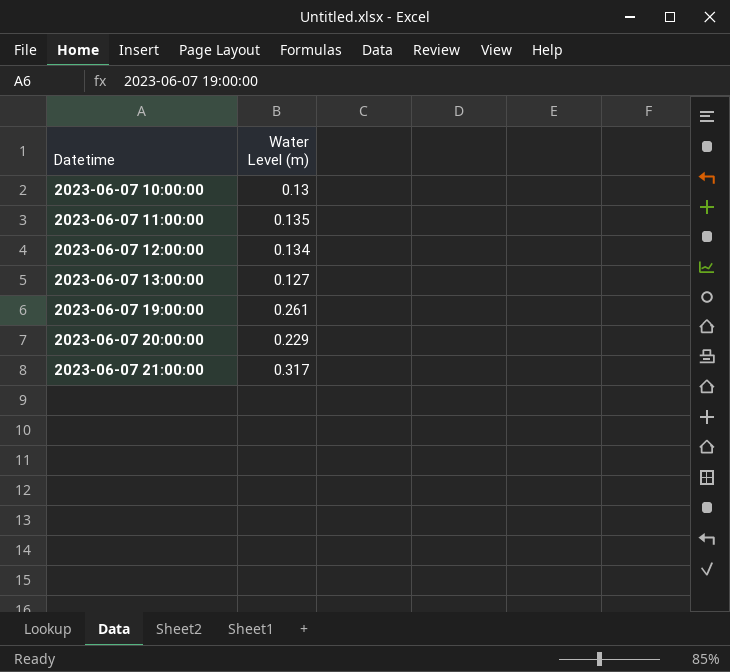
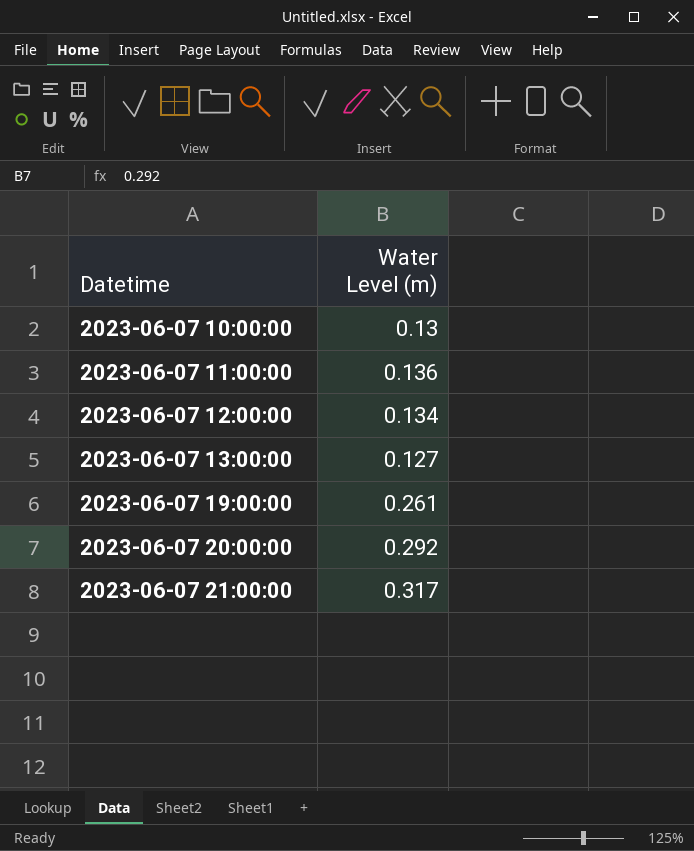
2023-06-07 11:00:00 | Water Level (m): 0.135 -> 0.136
2023-06-07 20:00:00 | Water Level (m): 0.229 -> 0.292

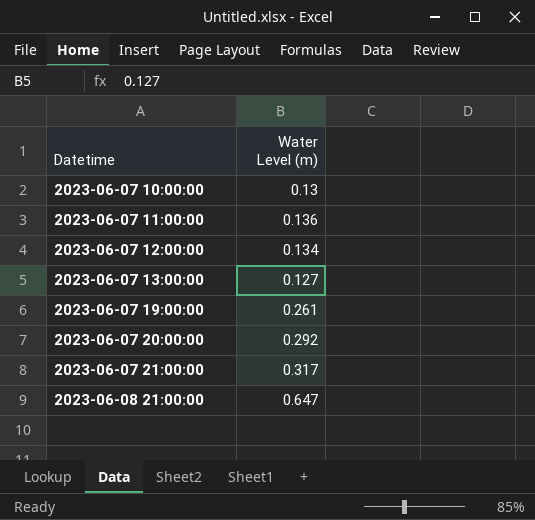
row 2023-06-08 21:00:00: none -> 0.647

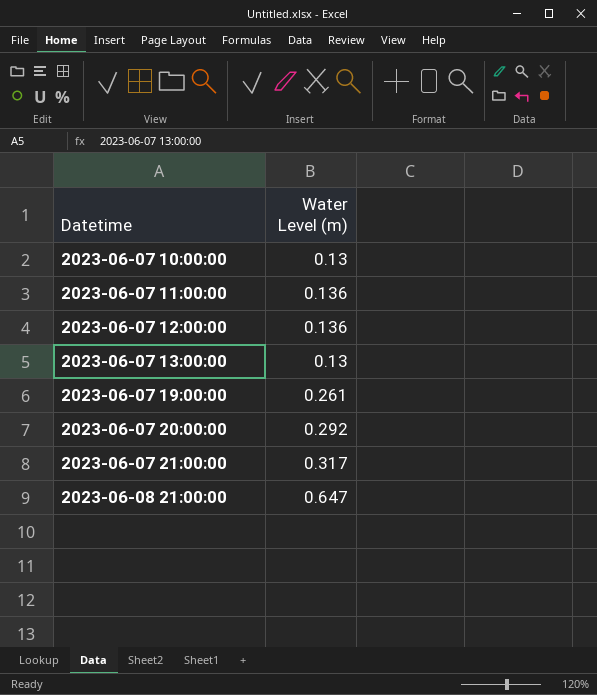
2023-06-07 12:00:00 | Water Level (m): 0.134 -> 0.136
2023-06-07 13:00:00 | Water Level (m): 0.127 -> 0.13

